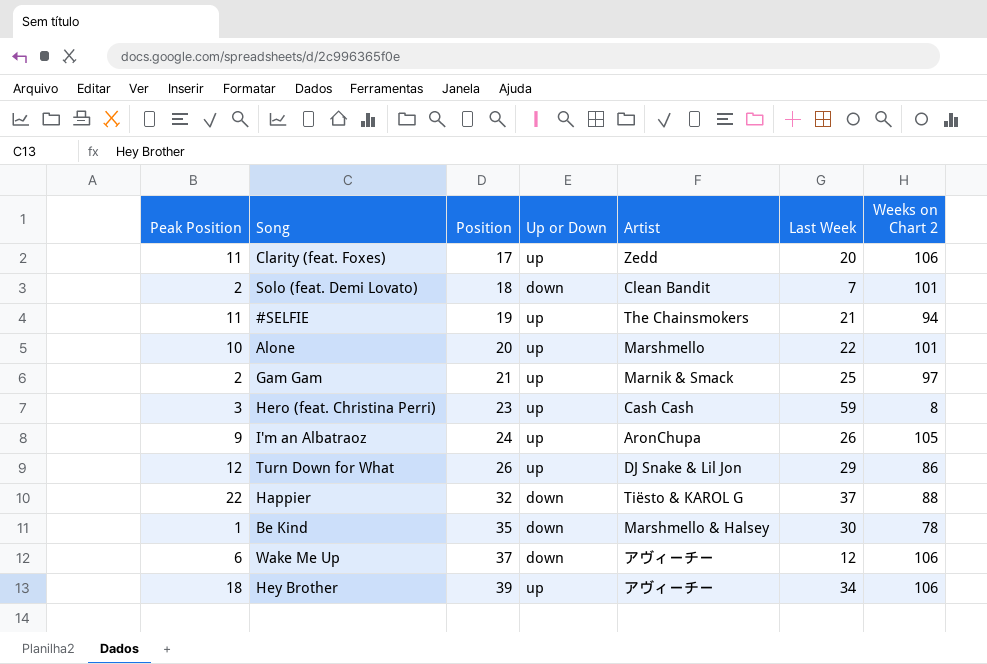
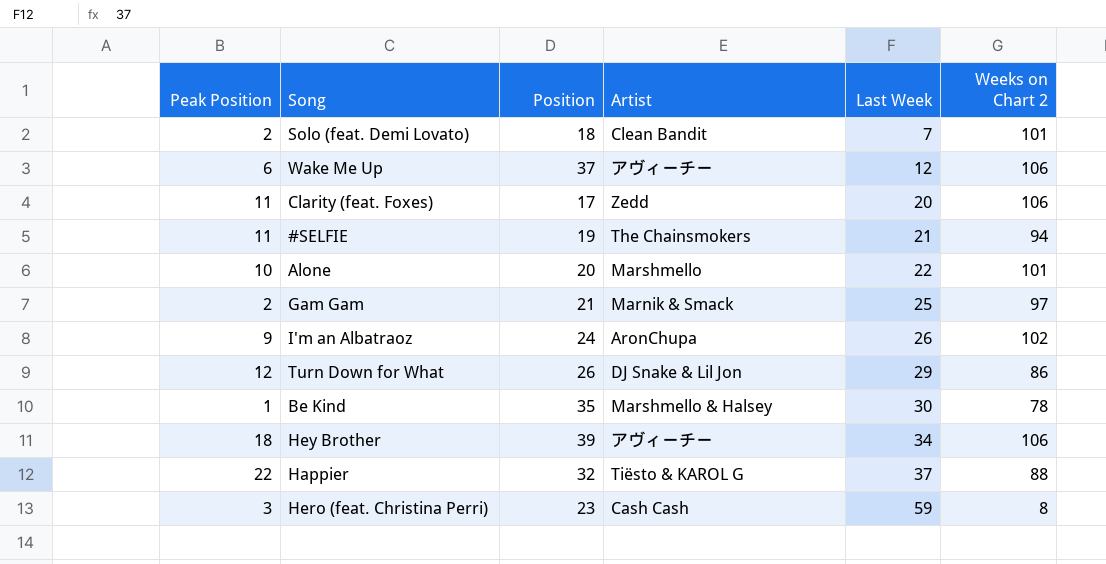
row order: Position ascending -> Last Week ascending
column Up or Down | position: 4 -> none
I'm an Albatraoz | Weeks on Chart 2: 105 -> 102

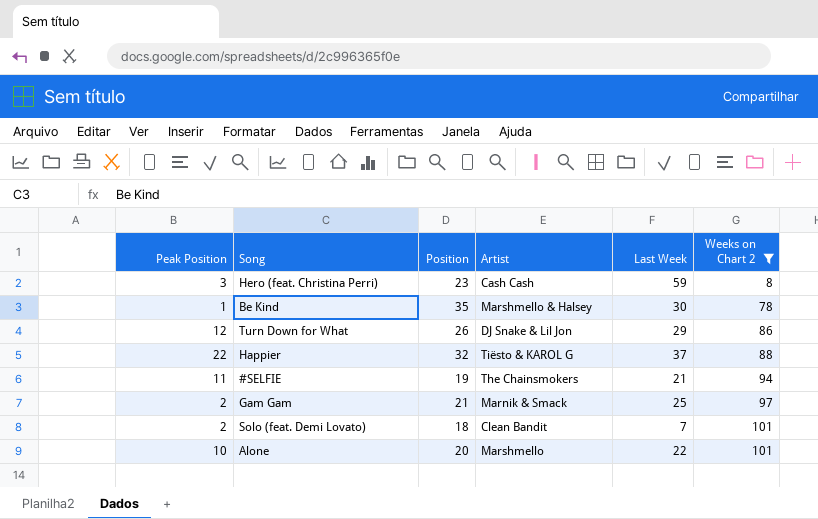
filter: none -> Weeks on Chart 2 <= 101
row order: Last Week ascending -> Weeks on Chart 2 ascending

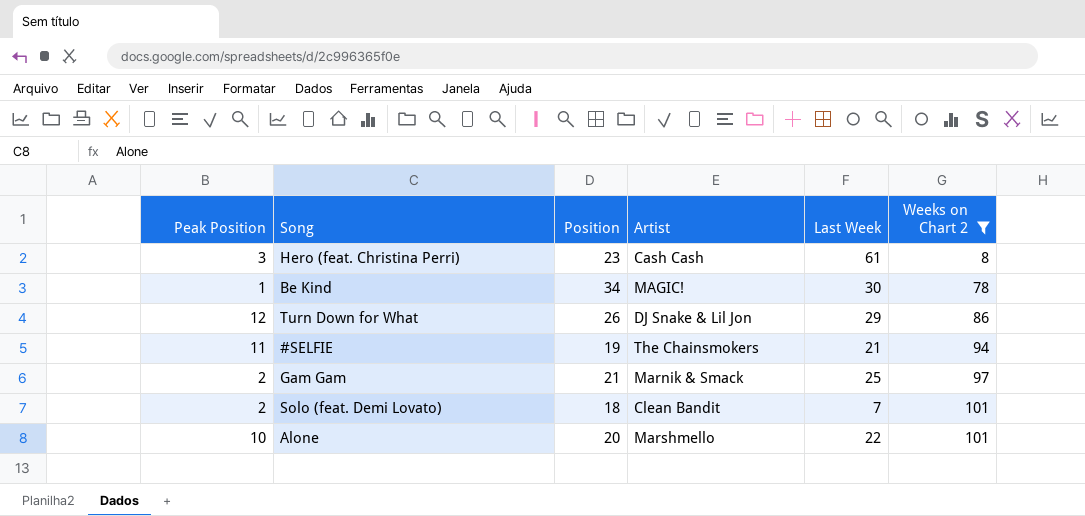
row Happier: 22 | 32 | Tiësto & KAROL G | 37 | 88 -> none
Hero (feat. Christina Perri) | Last Week: 59 -> 61
Be Kind | Position: 35 -> 34
Be Kind | Artist: Marshmello & Halsey -> MAGIC!

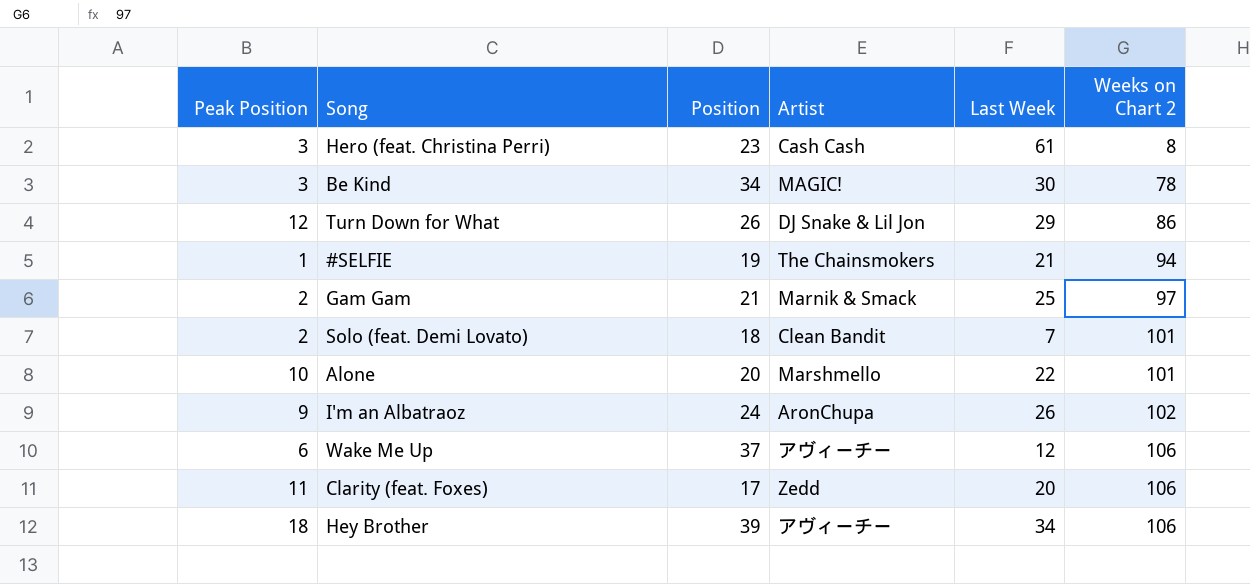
filter: Weeks on Chart 2 <= 101 -> none
Be Kind | Peak Position: 1 -> 3
#SELFIE | Peak Position: 11 -> 1

